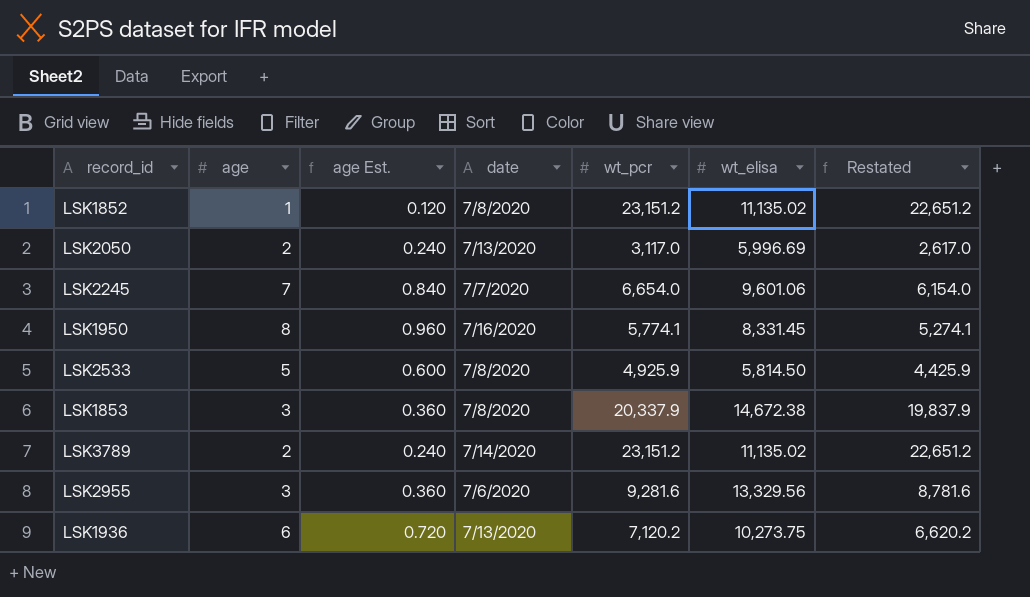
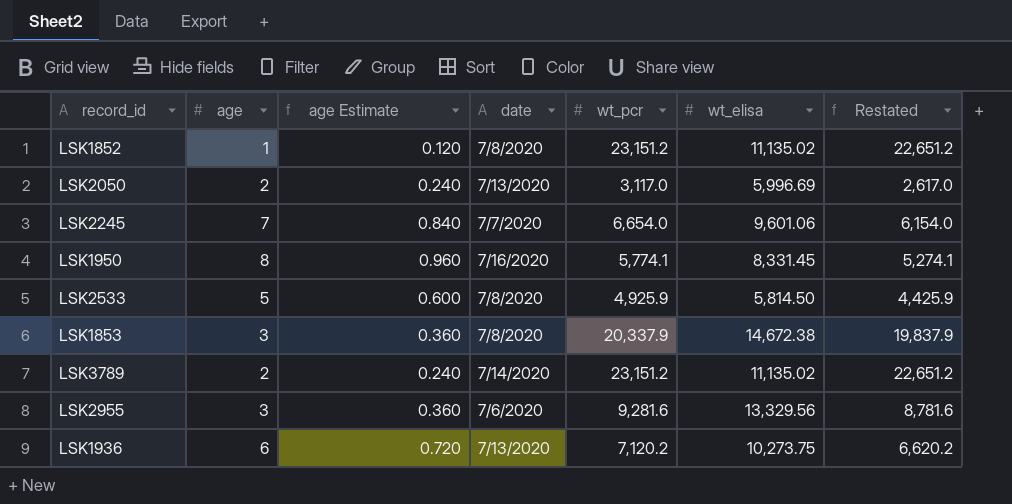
column name: age Est. -> age Estimate

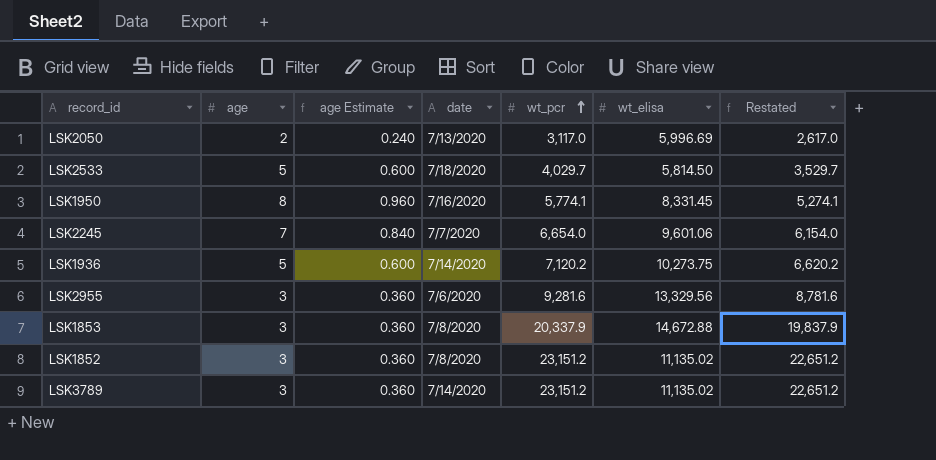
row order: none -> wt_pcr ascending
LSK2533 | date: 7/8/2020 -> 7/18/2020
LSK2533 | wt_pcr: 4,925.9 -> 4,029.7
LSK2533 | Restated: 4,425.9 -> 3,529.7
LSK1936 | age: 6 -> 5
LSK1936 | age Estimate: 0.720 -> 0.600
LSK1936 | date: 7/13/2020 -> 7/14/2020
LSK1853 | wt_elisa: 14,672.38 -> 14,672.88
LSK1852 | age: 1 -> 3
LSK1852 | age Estimate: 0.120 -> 0.360
LSK3789 | age: 2 -> 3
LSK3789 | age Estimate: 0.240 -> 0.360

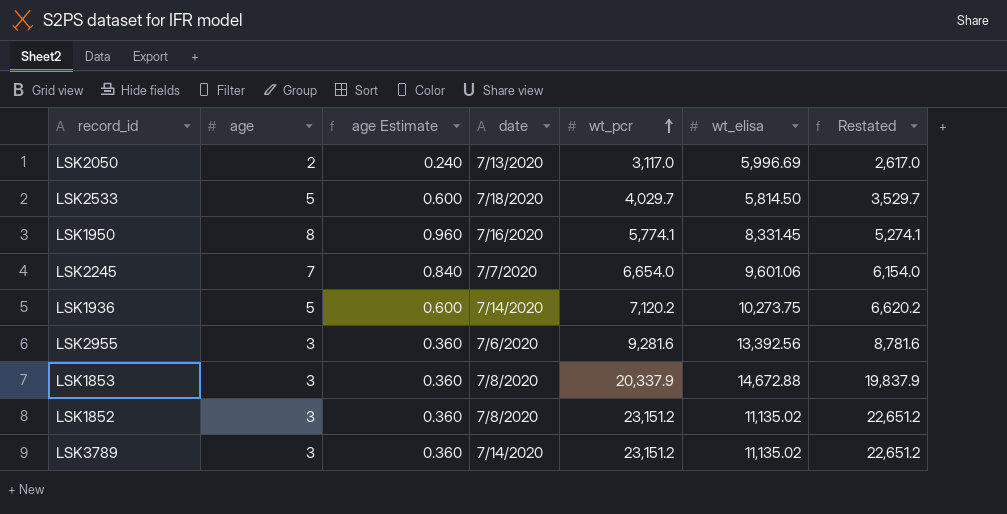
LSK2955 | wt_elisa: 13,329.56 -> 13,392.56

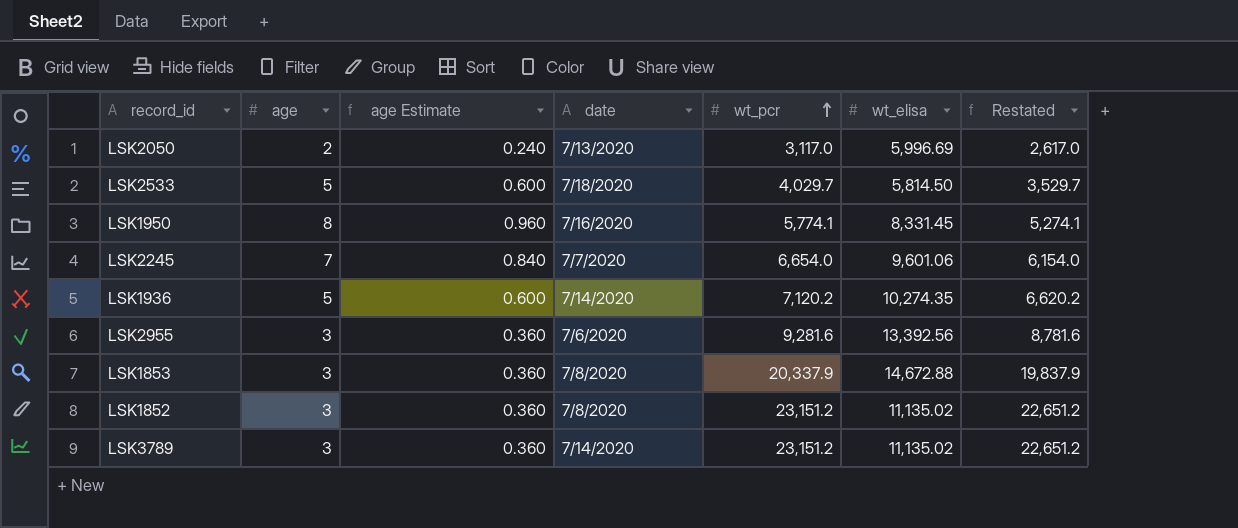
LSK1936 | wt_elisa: 10,273.75 -> 10,274.35

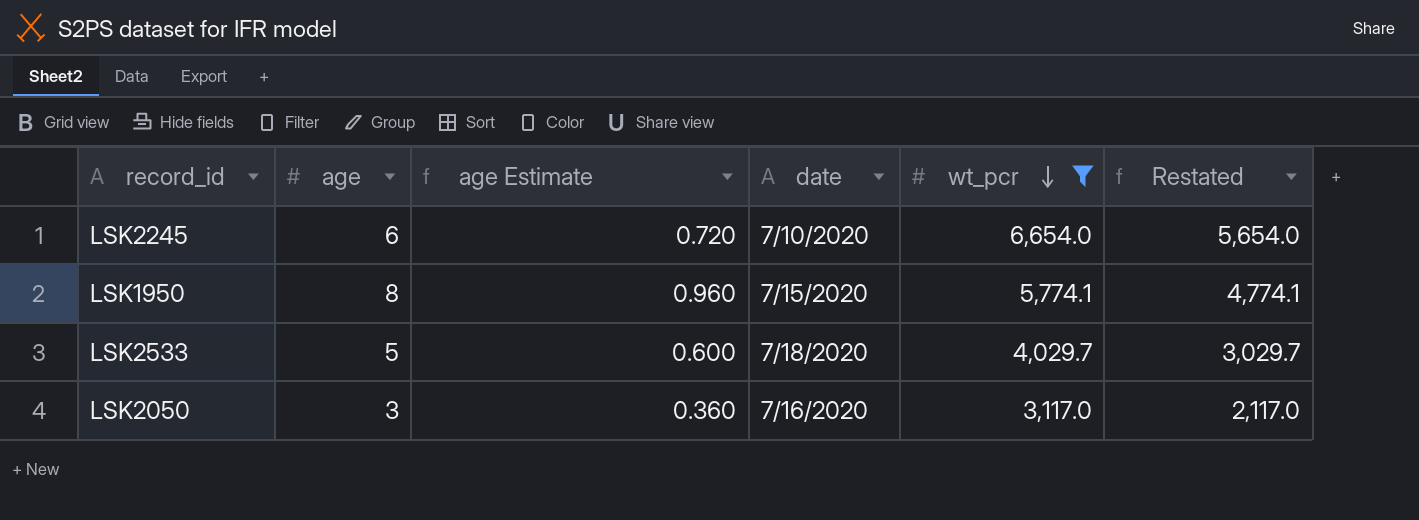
filter: none -> wt_pcr <= 6,654.0
row order: wt_pcr ascending -> wt_pcr descending
column wt_elisa | position: 6 -> none
column Restated | formula: [wt_pcr] - 500 -> [wt_pcr] - 1000
LSK2245 | age: 7 -> 6
LSK2245 | age Estimate: 0.840 -> 0.720
LSK2245 | date: 7/7/2020 -> 7/10/2020
LSK1950 | date: 7/16/2020 -> 7/15/2020
LSK2050 | age: 2 -> 3
LSK2050 | age Estimate: 0.240 -> 0.360
LSK2050 | date: 7/13/2020 -> 7/16/2020

